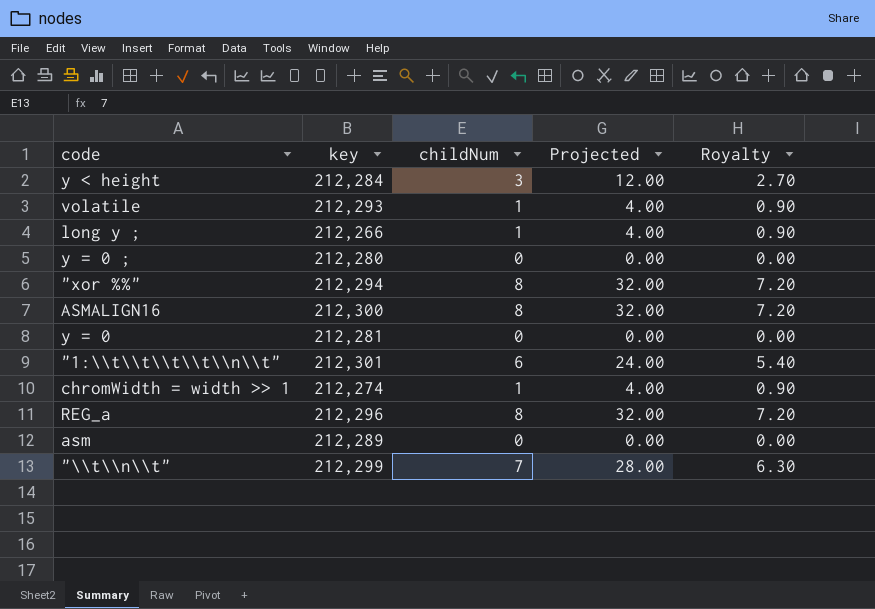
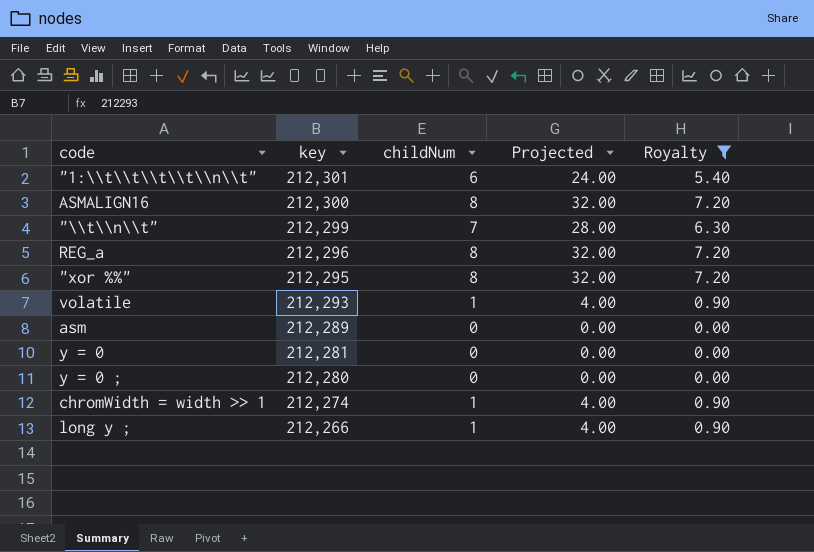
filter: none -> Royalty != 2.70
row order: none -> key descending
"xor %%" | key: 212,294 -> 212,295

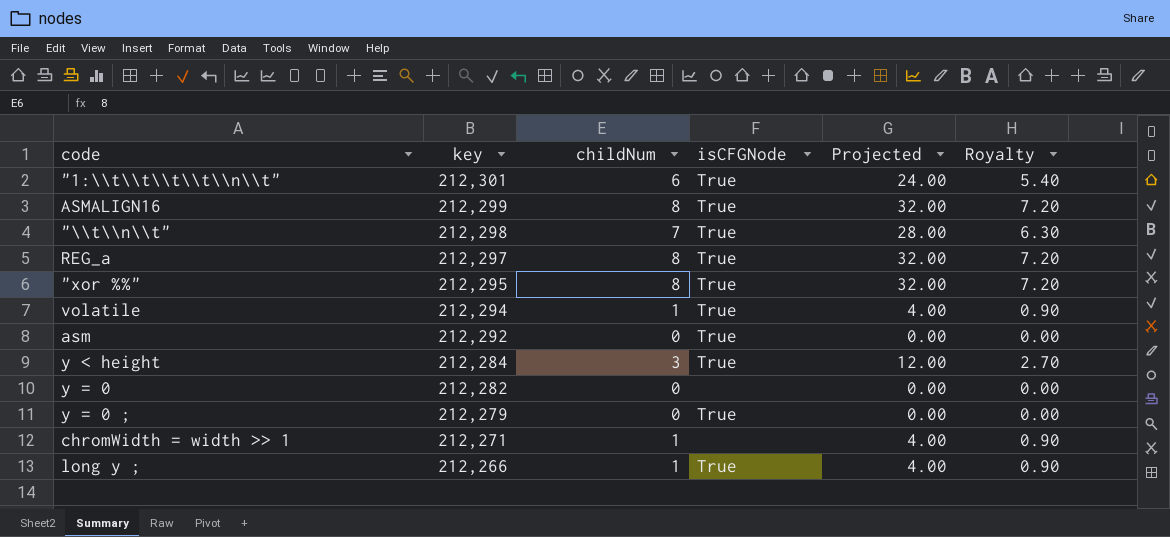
filter: Royalty != 2.70 -> none
column isCFGNode | position: none -> 4
ASMALIGN16 | key: 212,300 -> 212,299
"\\t\\n\\t" | key: 212,299 -> 212,298
REG_a | key: 212,296 -> 212,297
volatile | key: 212,293 -> 212,294
asm | key: 212,289 -> 212,292
y = 0 | key: 212,281 -> 212,282
y = 0 ; | key: 212,280 -> 212,279
chromWidth = width >> 1 | key: 212,274 -> 212,271

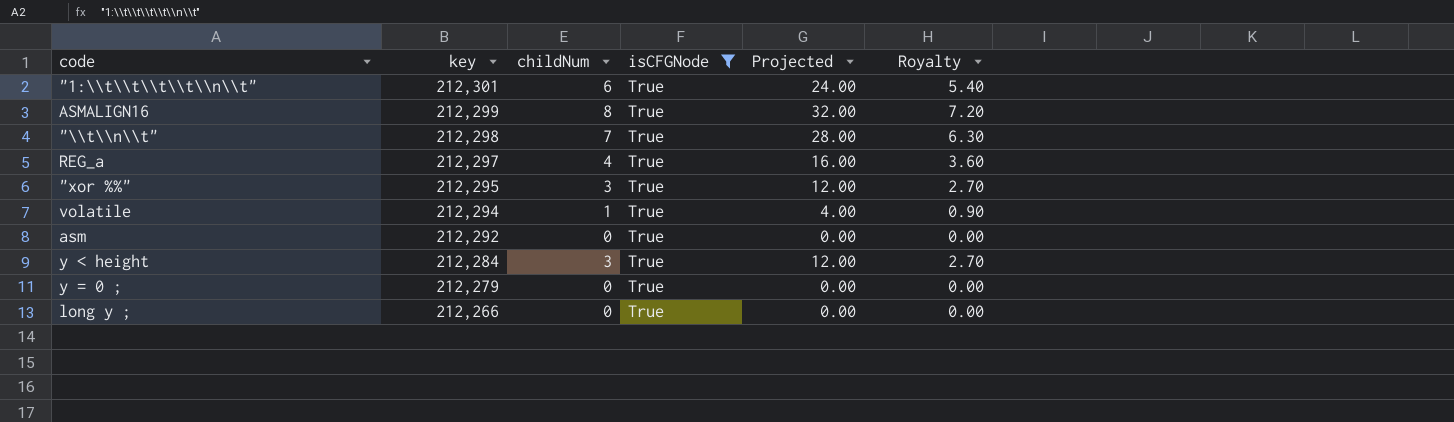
filter: none -> isCFGNode = True
REG_a | childNum: 8 -> 4
REG_a | Projected: 32.00 -> 16.00
REG_a | Royalty: 7.20 -> 3.60
"xor %%" | childNum: 8 -> 3
"xor %%" | Projected: 32.00 -> 12.00
"xor %%" | Royalty: 7.20 -> 2.70
long y ; | childNum: 1 -> 0
long y ; | Projected: 4.00 -> 0.00
long y ; | Royalty: 0.90 -> 0.00

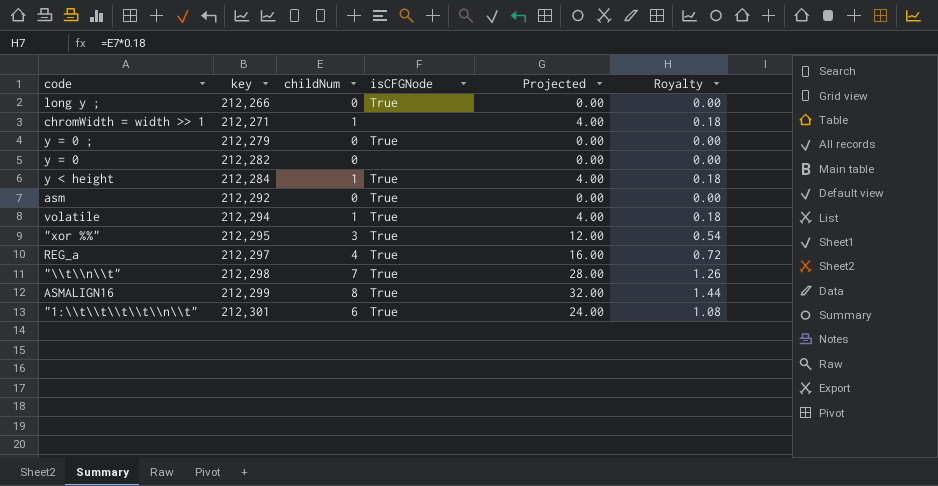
filter: isCFGNode = True -> none
row order: key descending -> key ascending
column Royalty | formula: [childNum] * 0.9 -> [childNum] * 0.18
y < height | childNum: 3 -> 1
y < height | Projected: 12.00 -> 4.00

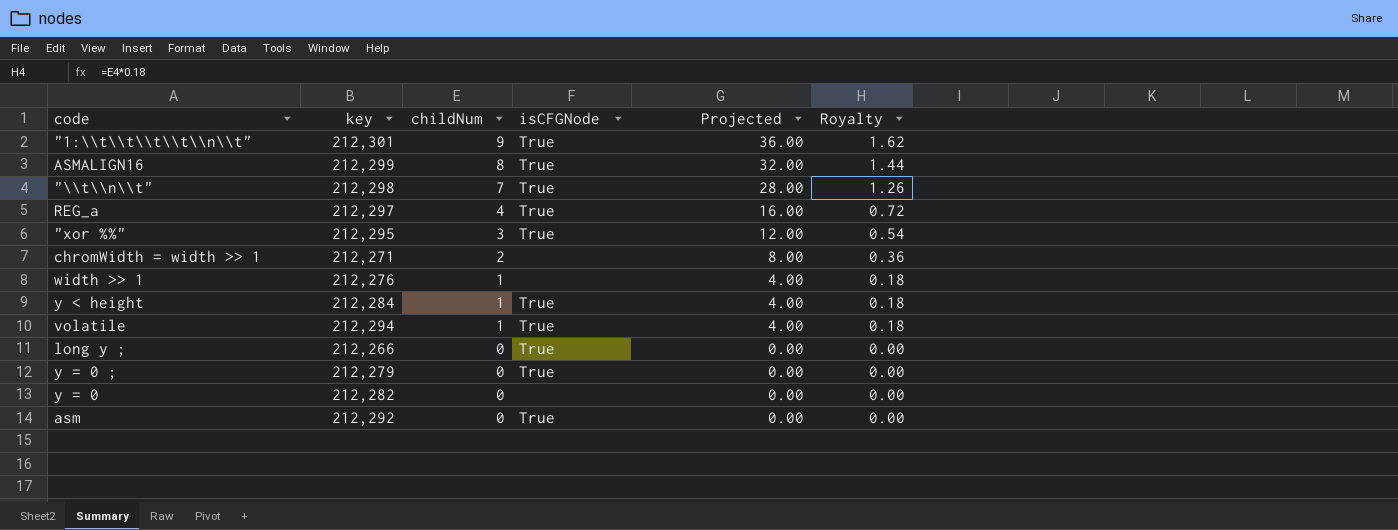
row order: key ascending -> childNum descending
"1:\\t\\t\\t\\t\\n\\t" | childNum: 6 -> 9
"1:\\t\\t\\t\\t\\n\\t" | Projected: 24.00 -> 36.00
"1:\\t\\t\\t\\t\\n\\t" | Royalty: 1.08 -> 1.62
chromWidth = width >> 1 | childNum: 1 -> 2
chromWidth = width >> 1 | Projected: 4.00 -> 8.00
chromWidth = width >> 1 | Royalty: 0.18 -> 0.36
row width >> 1: none -> 212,276 | 1 | none | 4.00 | 0.18

